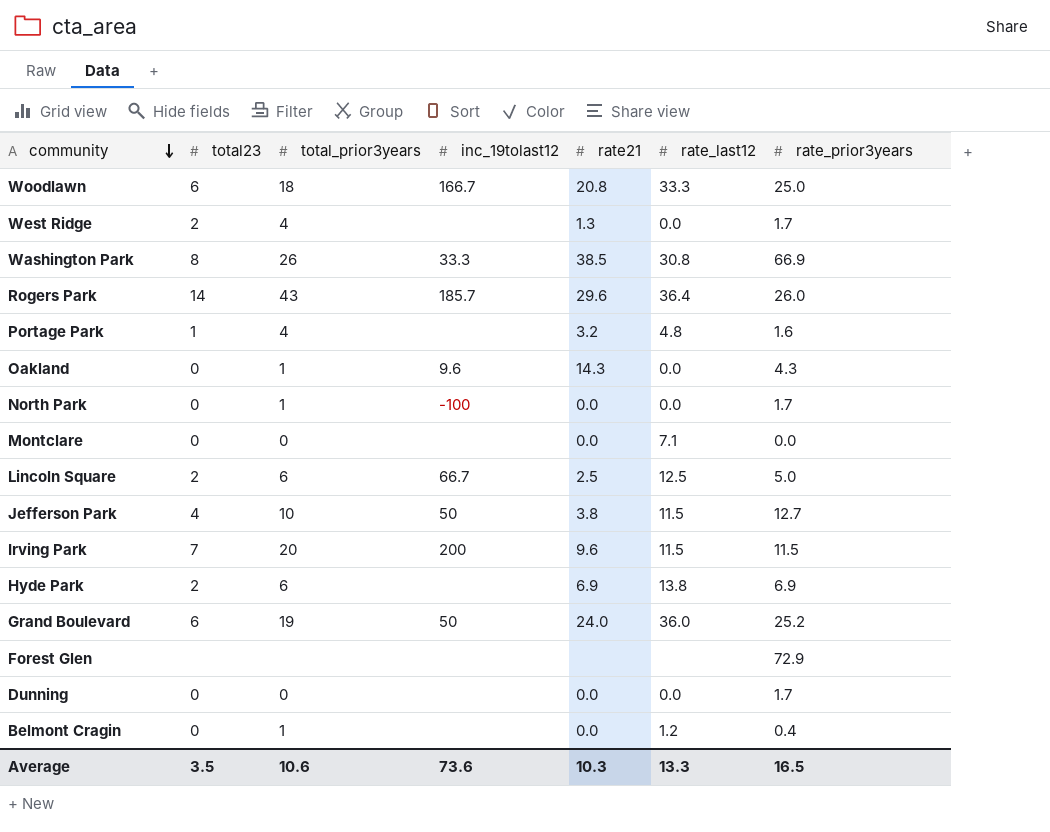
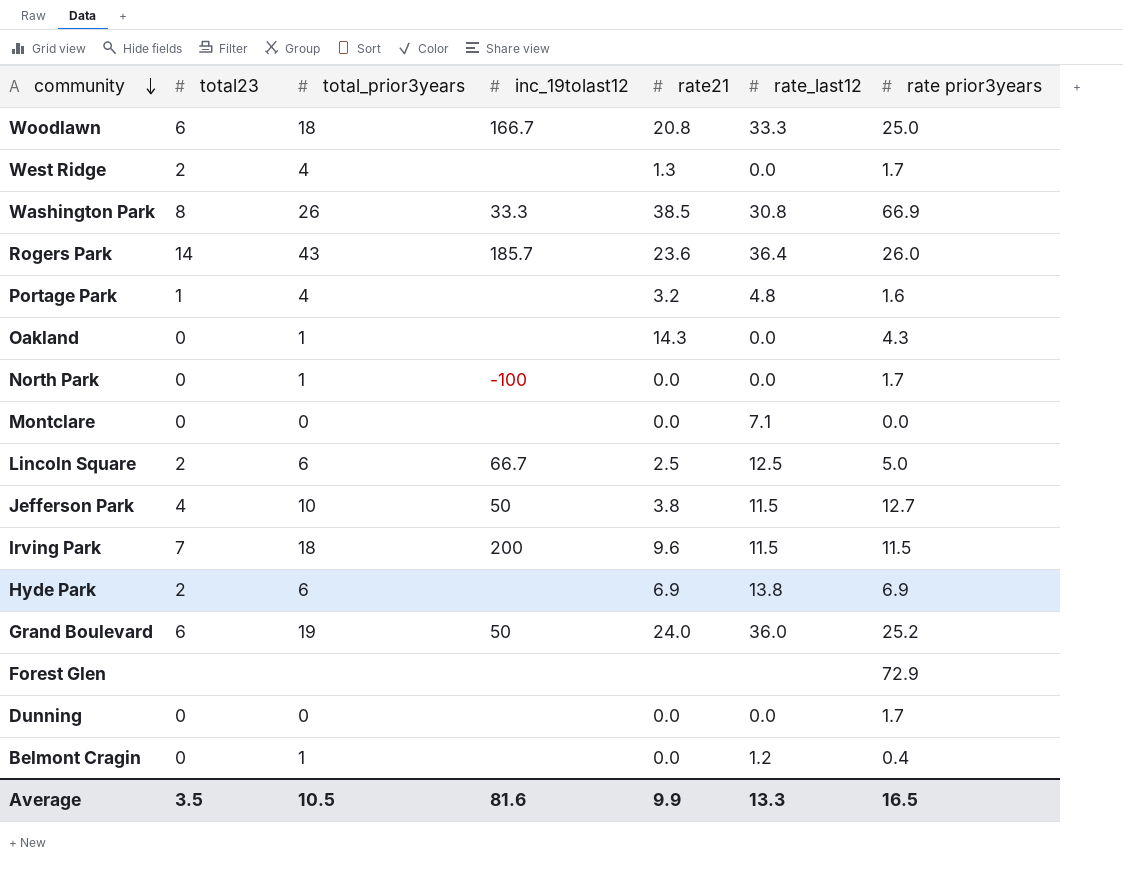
column name: rate_prior3years -> rate prior3years
Rogers Park | rate21: 29.6 -> 23.6
Oakland | inc_19tolast12: 9.6 -> none
Irving Park | total_prior3years: 20 -> 18
Average | total_prior3years: 10.6 -> 10.5
Average | inc_19tolast12: 73.6 -> 81.6
Average | rate21: 10.3 -> 9.9

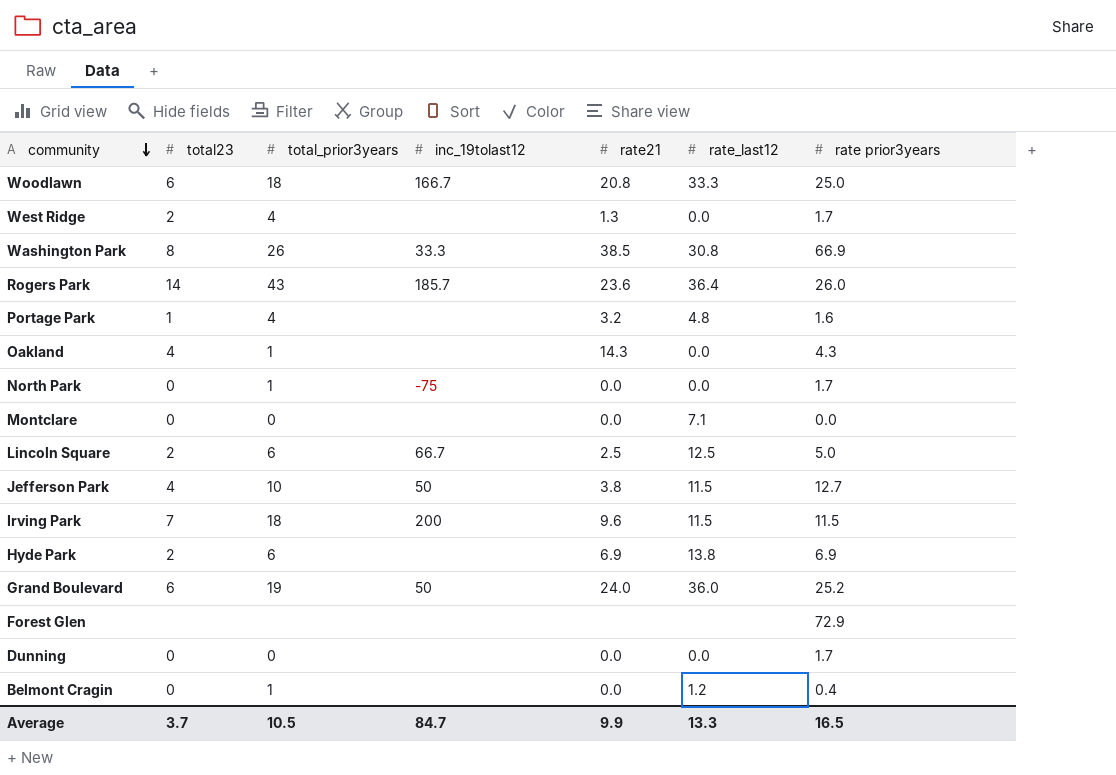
Oakland | total23: 0 -> 4
North Park | inc_19tolast12: -100 -> -75
Average | total23: 3.5 -> 3.7
Average | inc_19tolast12: 81.6 -> 84.7

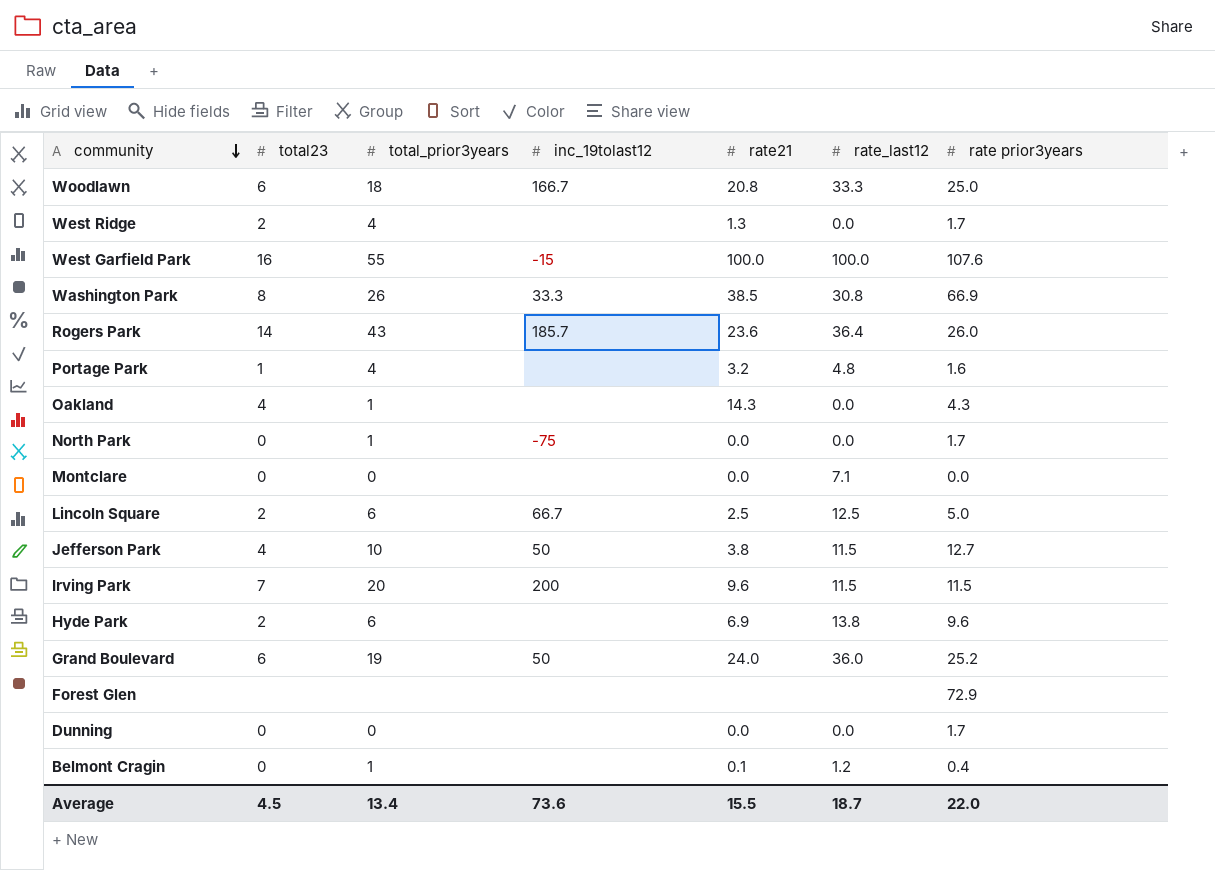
row West Garfield Park: none -> 16 | 55 | -15 | 100.0 | 100.0 | 107.6
Irving Park | total_prior3years: 18 -> 20
Hyde Park | rate prior3years: 6.9 -> 9.6
Belmont Cragin | rate21: 0.0 -> 0.1
Average | total23: 3.7 -> 4.5
Average | total_prior3years: 10.5 -> 13.4
Average | inc_19tolast12: 84.7 -> 73.6
Average | rate21: 9.9 -> 15.5
Average | rate_last12: 13.3 -> 18.7
Average | rate prior3years: 16.5 -> 22.0

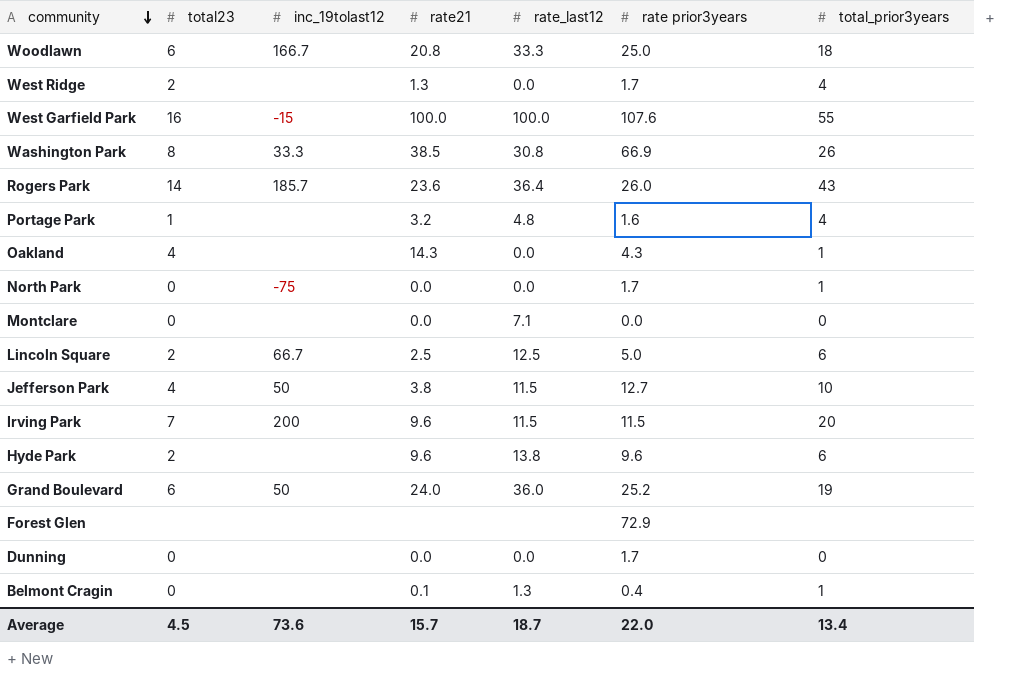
column total_prior3years | position: 3 -> 7
Hyde Park | rate21: 6.9 -> 9.6
Belmont Cragin | rate_last12: 1.2 -> 1.3
Average | rate21: 15.5 -> 15.7

